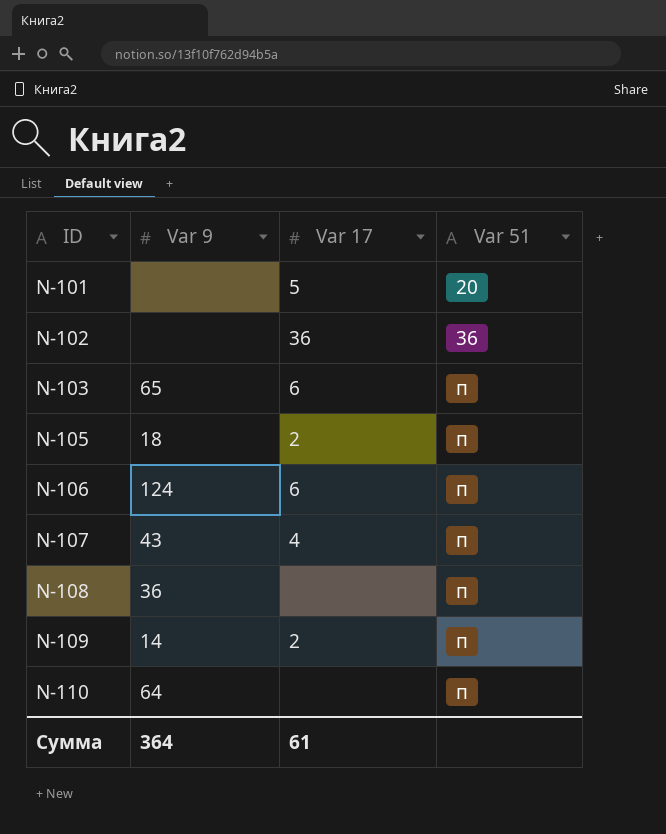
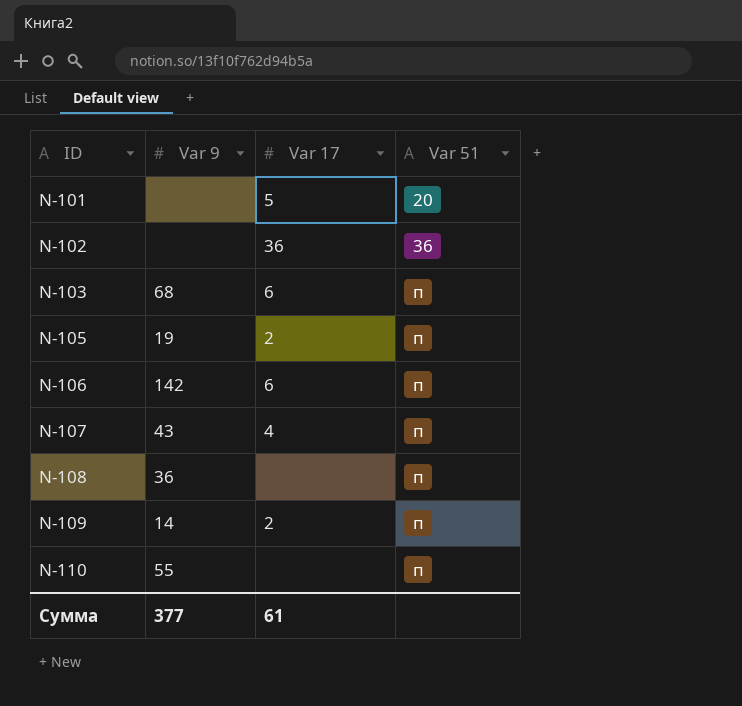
N-103 | Var 9: 65 -> 68
N-105 | Var 9: 18 -> 19
N-106 | Var 9: 124 -> 142
N-110 | Var 9: 64 -> 55
Сумма | Var 9: 364 -> 377

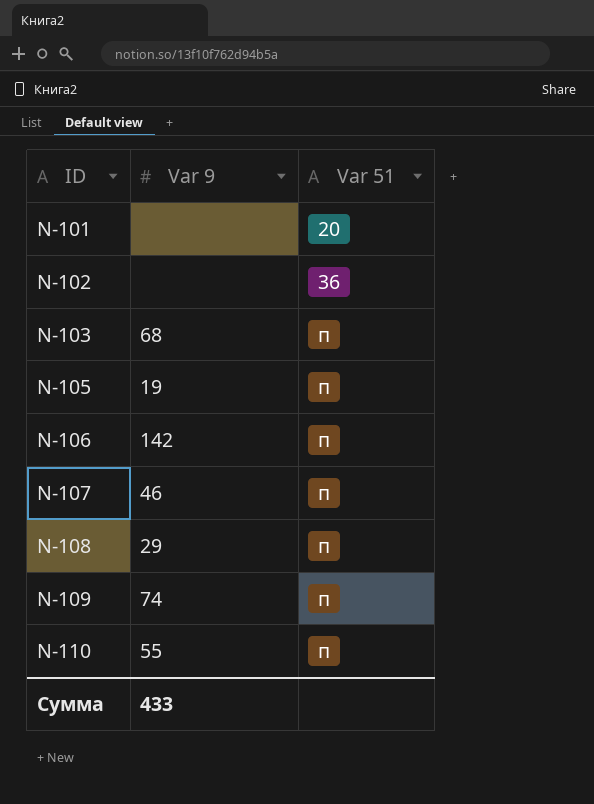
column Var 17 | position: 3 -> none
N-107 | Var 9: 43 -> 46
N-108 | Var 9: 36 -> 29
N-109 | Var 9: 14 -> 74
Сумма | Var 9: 377 -> 433

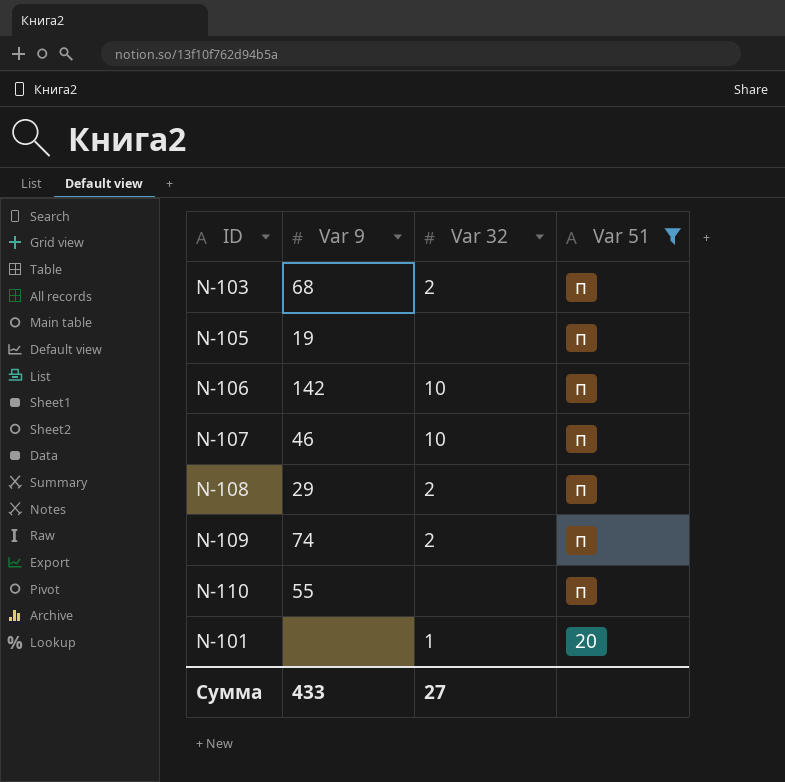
filter: none -> Var 51 != 36
row order: ID ascending -> Var 51 descending
column Var 32 | position: none -> 3

